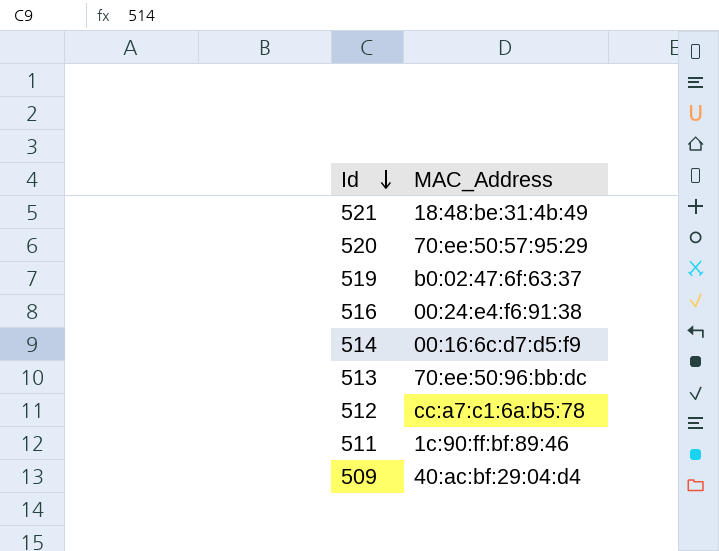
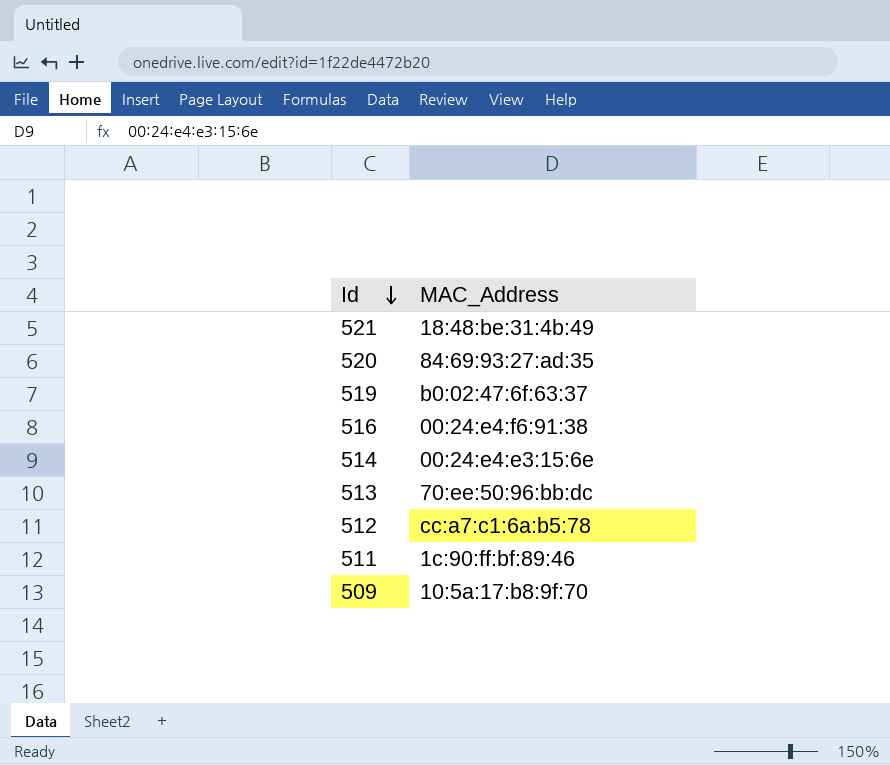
520 | MAC_Address: 70:ee:50:57:95:29 -> 84:69:93:27:ad:35
514 | MAC_Address: 00:16:6c:d7:d5:f9 -> 00:24:e4:e3:15:6e
509 | MAC_Address: 40:ac:bf:29:04:d4 -> 10:5a:17:b8:9f:70

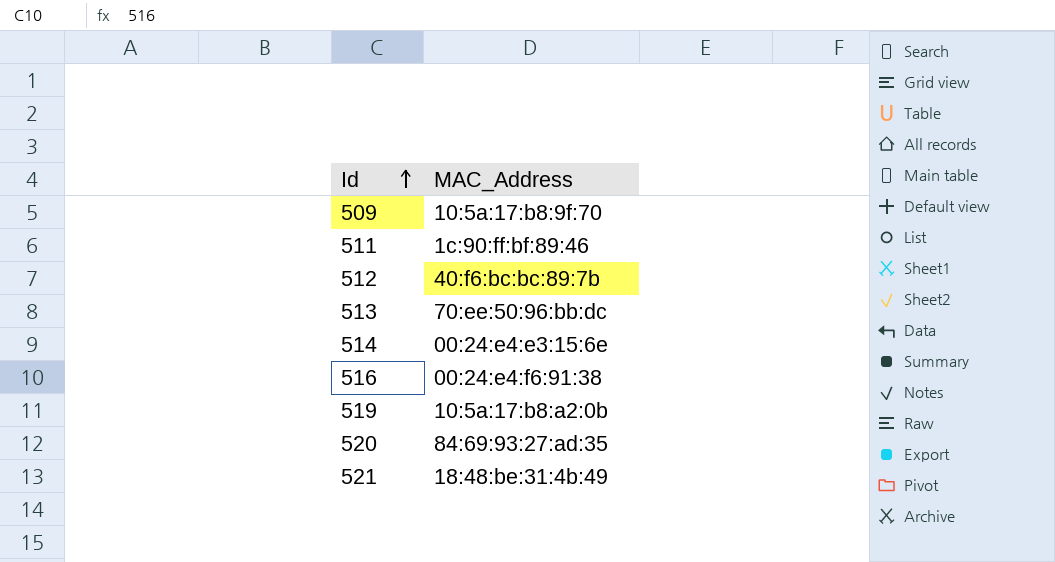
row order: Id descending -> Id ascending
512 | MAC_Address: cc:a7:c1:6a:b5:78 -> 40:f6:bc:bc:89:7b
519 | MAC_Address: b0:02:47:6f:63:37 -> 10:5a:17:b8:a2:0b

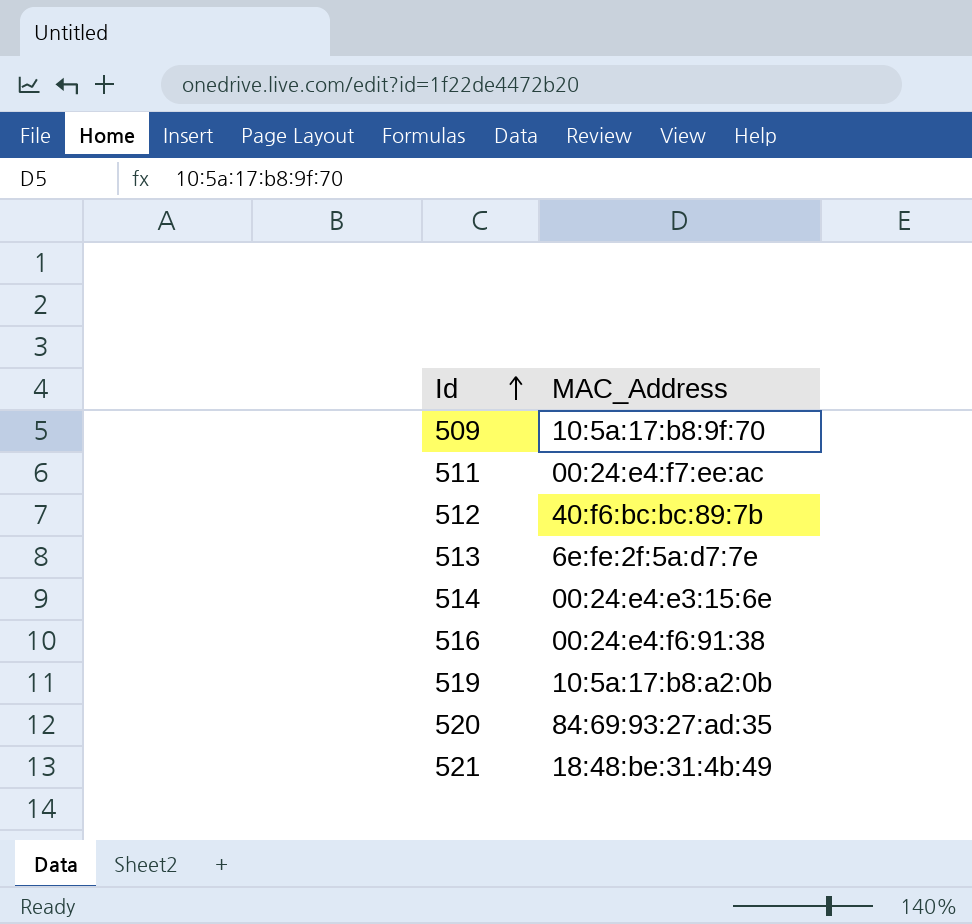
511 | MAC_Address: 1c:90:ff:bf:89:46 -> 00:24:e4:f7:ee:ac
513 | MAC_Address: 70:ee:50:96:bb:dc -> 6e:fe:2f:5a:d7:7e

